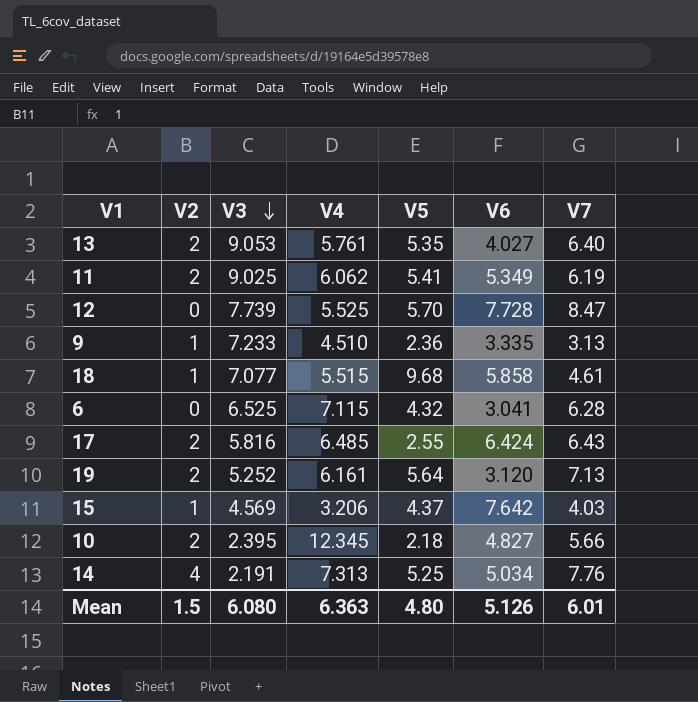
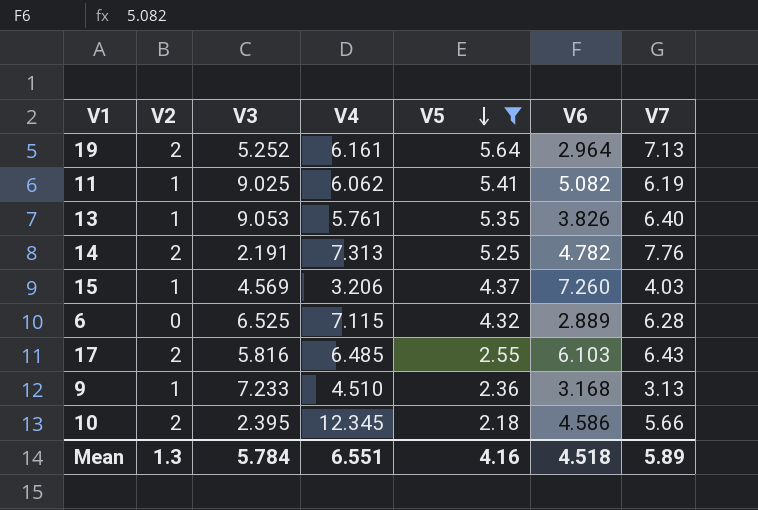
filter: none -> V5 <= 5.64
row order: V3 descending -> V5 descending
19 | V6: 3.120 -> 2.964
11 | V2: 2 -> 1
11 | V6: 5.349 -> 5.082
13 | V2: 2 -> 1
13 | V6: 4.027 -> 3.826
14 | V2: 4 -> 2
14 | V6: 5.034 -> 4.782
15 | V6: 7.642 -> 7.260
6 | V6: 3.041 -> 2.889
17 | V6: 6.424 -> 6.103
9 | V6: 3.335 -> 3.168
10 | V6: 4.827 -> 4.586
Mean | V2: 1.5 -> 1.3
Mean | V3: 6.080 -> 5.784
Mean | V4: 6.363 -> 6.551
Mean | V5: 4.80 -> 4.16
Mean | V6: 5.126 -> 4.518
Mean | V7: 6.01 -> 5.89

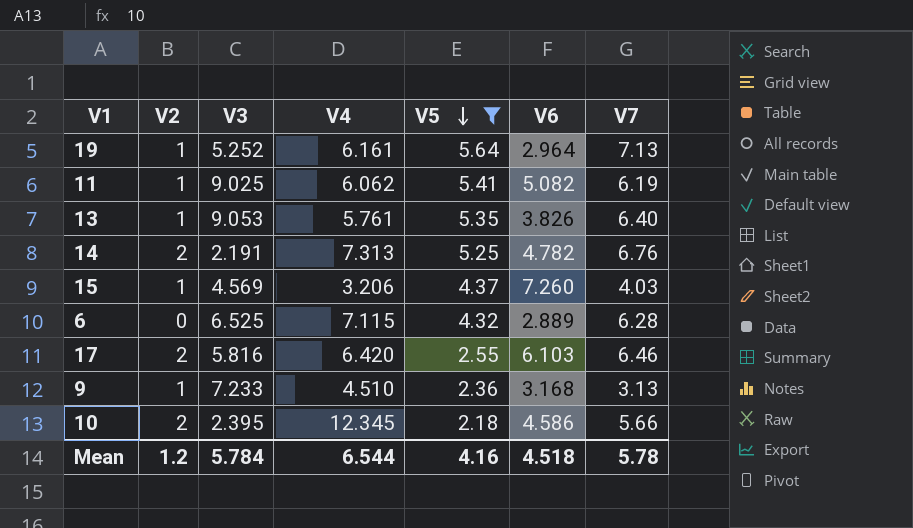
19 | V2: 2 -> 1
14 | V7: 7.76 -> 6.76
17 | V4: 6.485 -> 6.420
17 | V7: 6.43 -> 6.46
Mean | V2: 1.3 -> 1.2
Mean | V4: 6.551 -> 6.544
Mean | V7: 5.89 -> 5.78

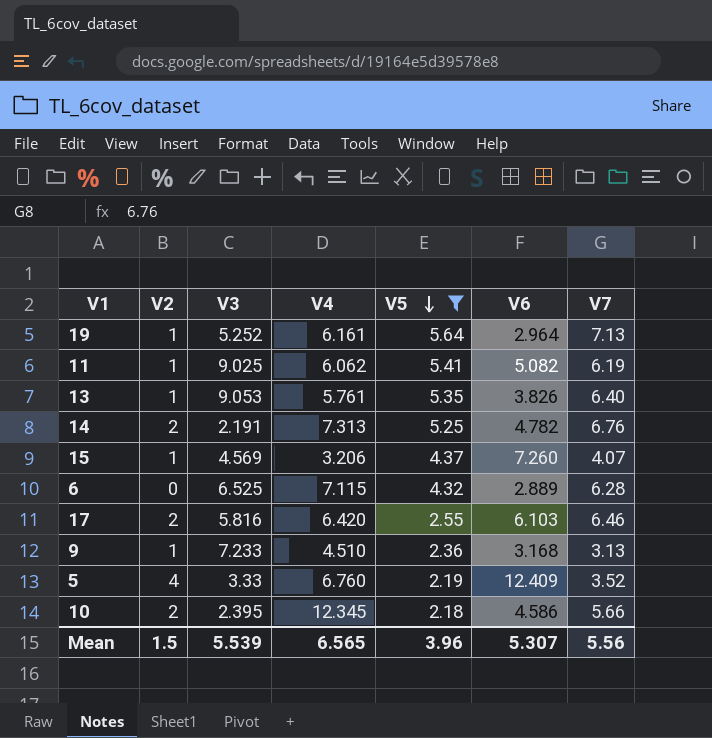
15 | V7: 4.03 -> 4.07
row 5: none -> 4 | 3.33 | 6.760 | 2.19 | 12.409 | 3.52
Mean | V2: 1.2 -> 1.5
Mean | V3: 5.784 -> 5.539
Mean | V4: 6.544 -> 6.565
Mean | V5: 4.16 -> 3.96
Mean | V6: 4.518 -> 5.307
Mean | V7: 5.78 -> 5.56

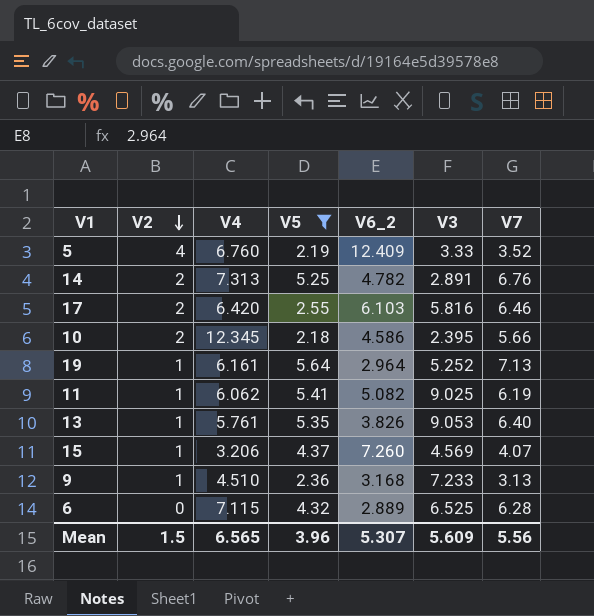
row order: V5 descending -> V2 descending
column name: V6 -> V6_2
column V3 | position: 3 -> 6
14 | V3: 2.191 -> 2.891
Mean | V3: 5.539 -> 5.609

